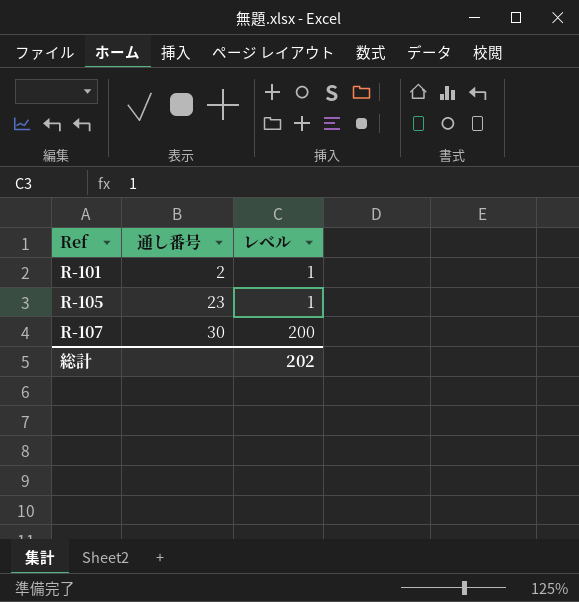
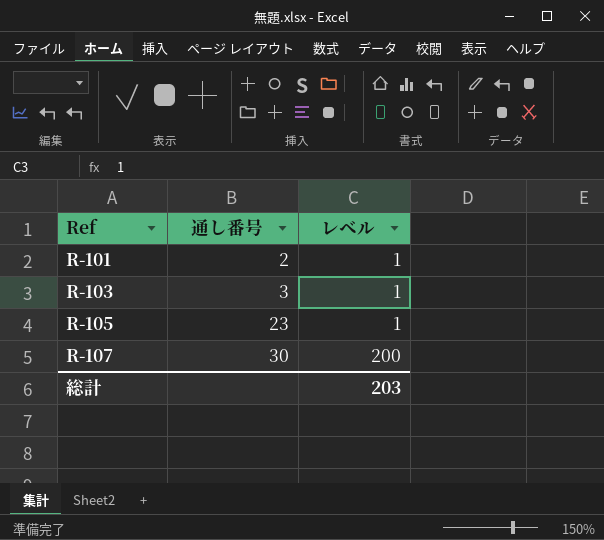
row R-103: none -> 3 | 1
総計 | レベル: 202 -> 203

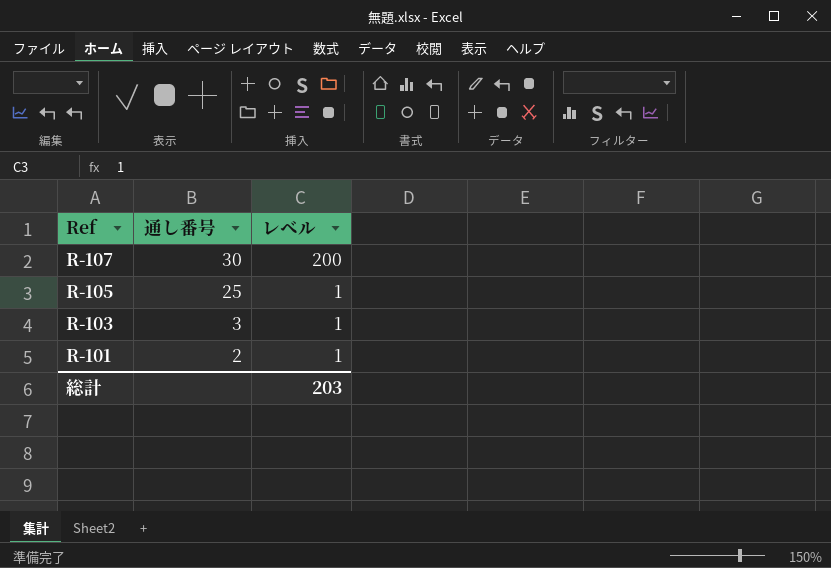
row order: Ref ascending -> Ref descending
R-105 | 通し番号: 23 -> 25

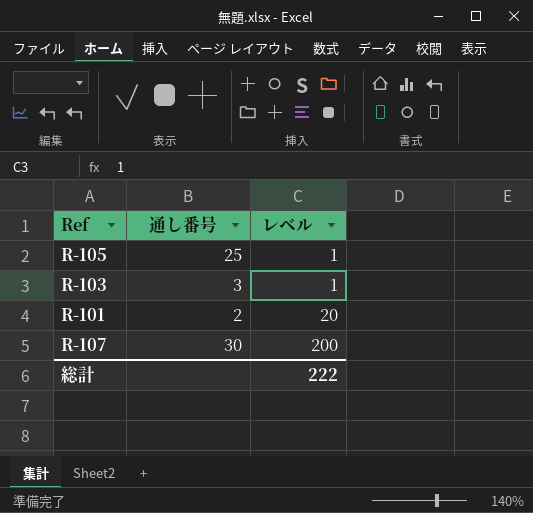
row order: Ref descending -> レベル ascending
R-101 | レベル: 1 -> 20
総計 | レベル: 203 -> 222

